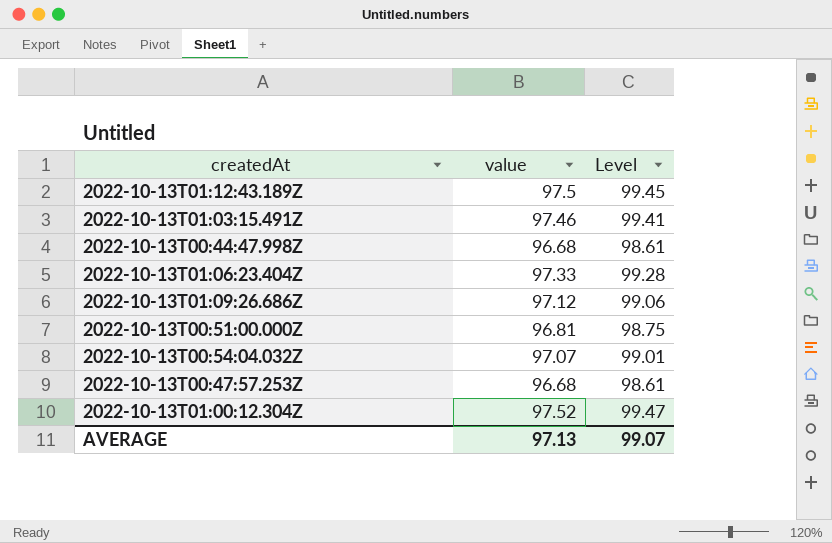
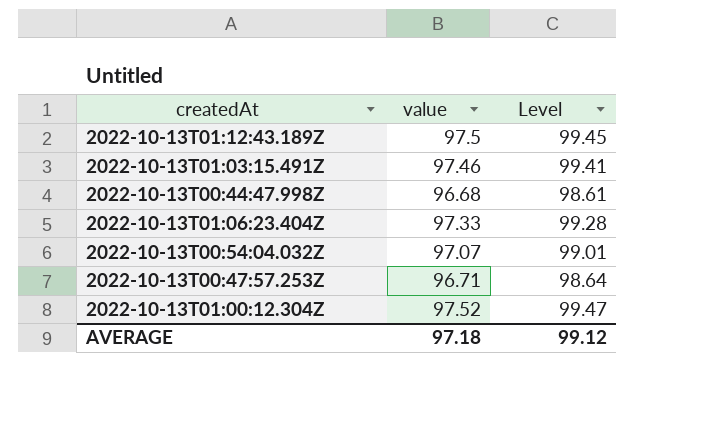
row 2022-10-13T01:09:26.686Z: 97.12 | 99.06 -> none
row 2022-10-13T00:51:00.000Z: 96.81 | 98.75 -> none
2022-10-13T00:47:57.253Z | value: 96.68 -> 96.71
2022-10-13T00:47:57.253Z | Level: 98.61 -> 98.64
AVERAGE | value: 97.13 -> 97.18
AVERAGE | Level: 99.07 -> 99.12

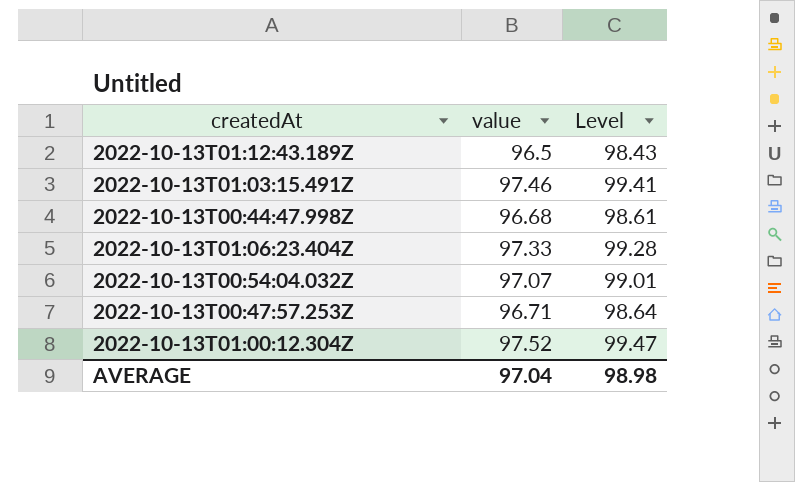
2022-10-13T01:12:43.189Z | value: 97.5 -> 96.5
2022-10-13T01:12:43.189Z | Level: 99.45 -> 98.43
AVERAGE | value: 97.18 -> 97.04
AVERAGE | Level: 99.12 -> 98.98

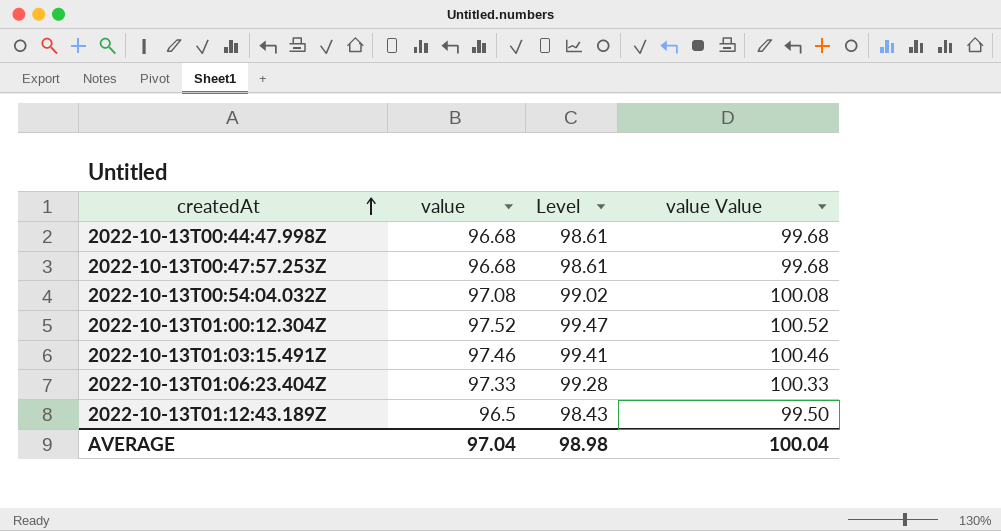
row order: none -> createdAt ascending
column value Value | formula: none -> [value] + 3
2022-10-13T00:47:57.253Z | value: 96.71 -> 96.68
2022-10-13T00:47:57.253Z | Level: 98.64 -> 98.61
2022-10-13T00:54:04.032Z | value: 97.07 -> 97.08
2022-10-13T00:54:04.032Z | Level: 99.01 -> 99.02

